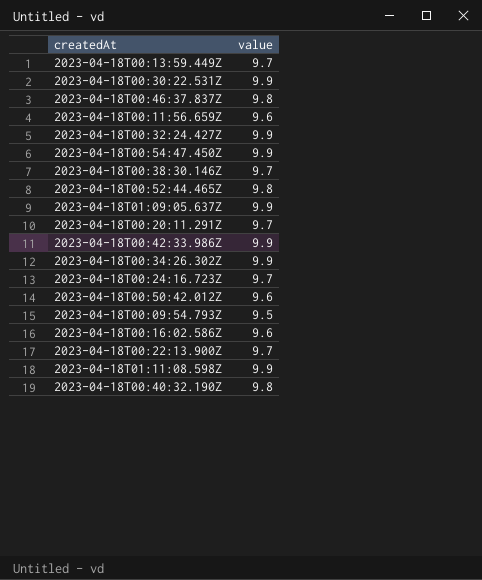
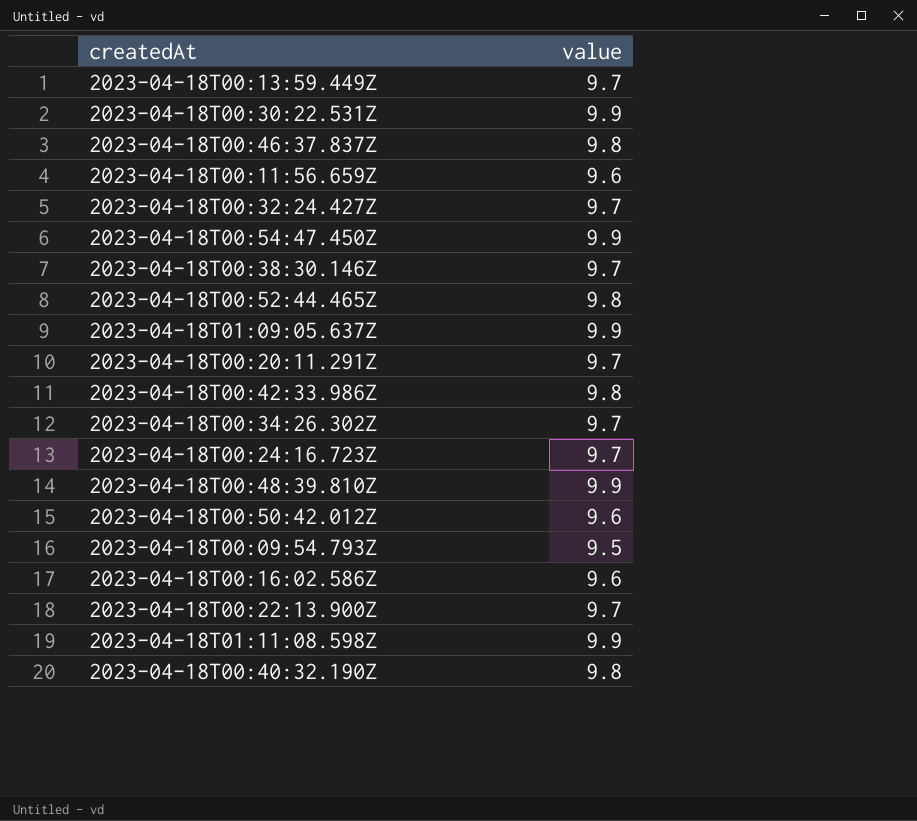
2023-04-18T00:32:24.427Z | value: 9.9 -> 9.7
2023-04-18T00:42:33.986Z | value: 9.9 -> 9.8
2023-04-18T00:34:26.302Z | value: 9.9 -> 9.7
row 2023-04-18T00:48:39.810Z: none -> 9.9

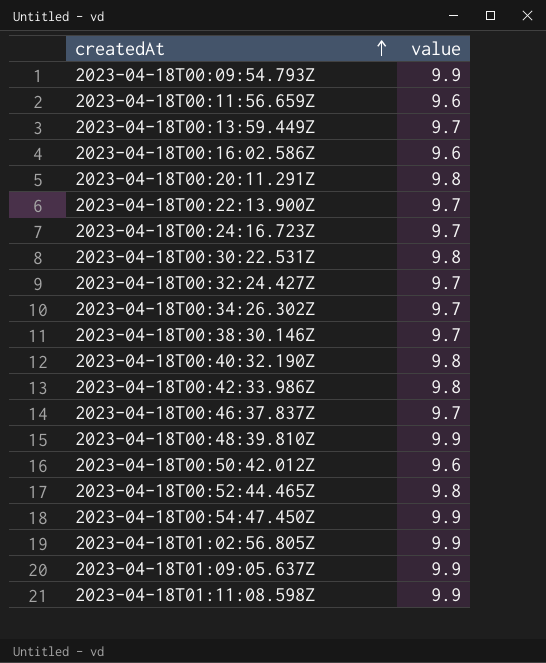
row order: none -> createdAt ascending
2023-04-18T00:09:54.793Z | value: 9.5 -> 9.9
2023-04-18T00:20:11.291Z | value: 9.7 -> 9.8
2023-04-18T00:30:22.531Z | value: 9.9 -> 9.8
2023-04-18T00:46:37.837Z | value: 9.8 -> 9.7
row 2023-04-18T01:02:56.805Z: none -> 9.9

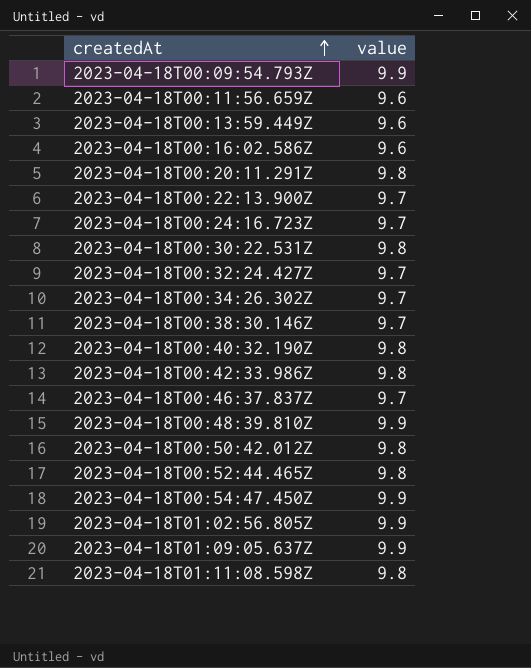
2023-04-18T00:13:59.449Z | value: 9.7 -> 9.6
2023-04-18T00:50:42.012Z | value: 9.6 -> 9.8
2023-04-18T01:11:08.598Z | value: 9.9 -> 9.8

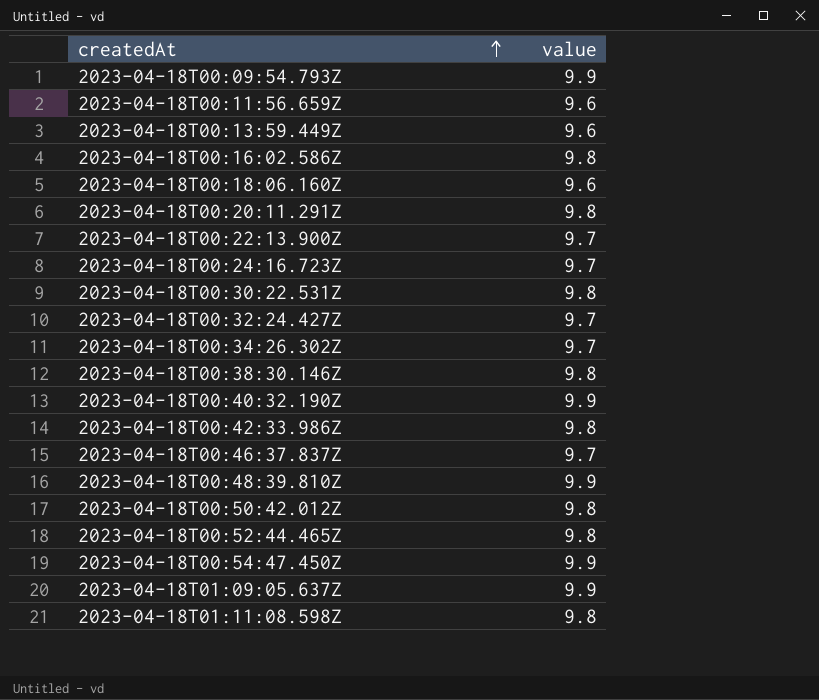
row 2023-04-18T01:02:56.805Z: 9.9 -> none
2023-04-18T00:16:02.586Z | value: 9.6 -> 9.8
row 2023-04-18T00:18:06.160Z: none -> 9.6
2023-04-18T00:38:30.146Z | value: 9.7 -> 9.8
2023-04-18T00:40:32.190Z | value: 9.8 -> 9.9

